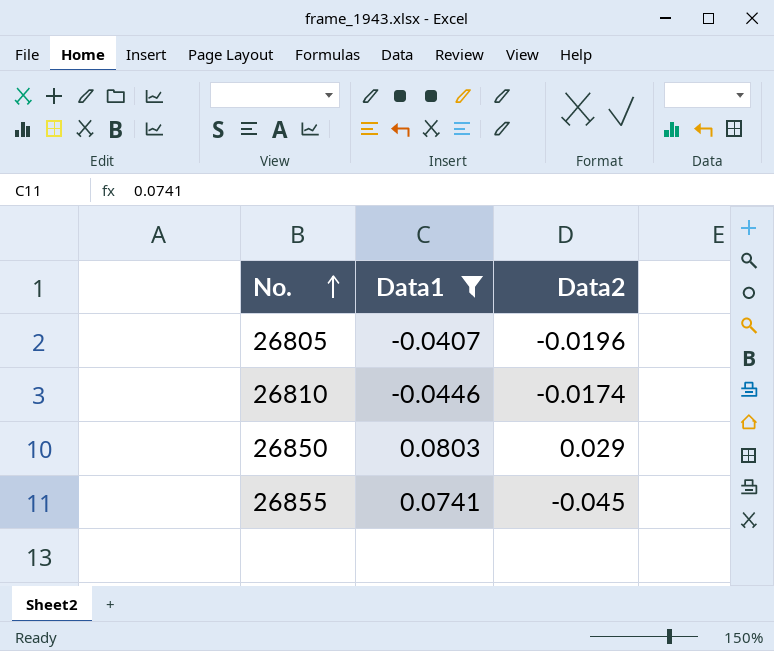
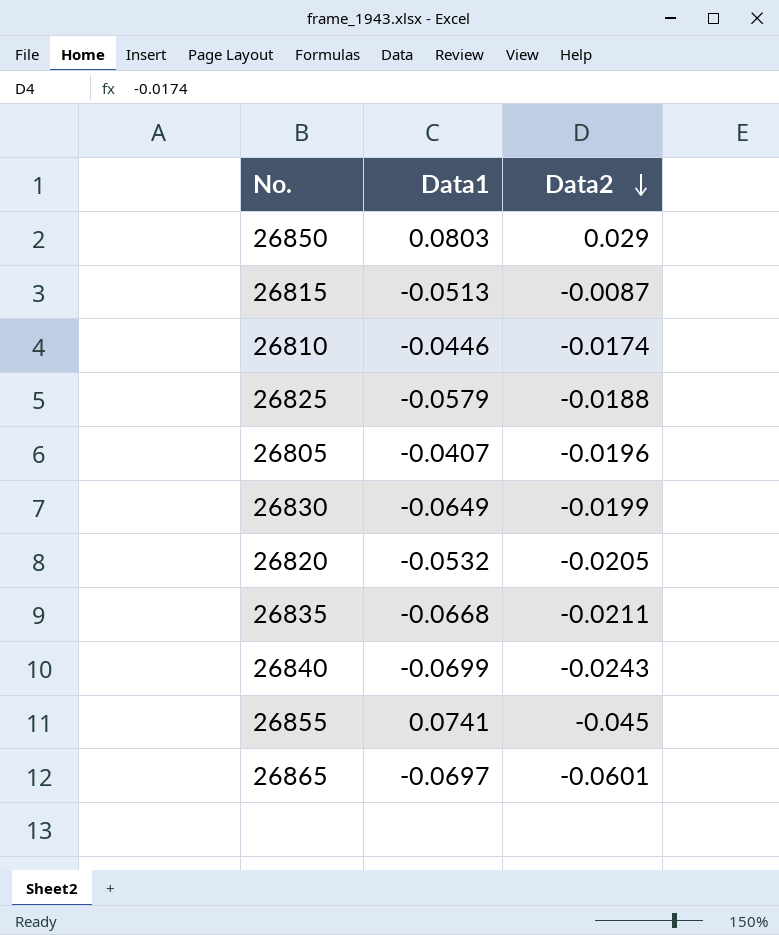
filter: Data1 >= -0.0446 -> none
row order: No. ascending -> Data2 descending

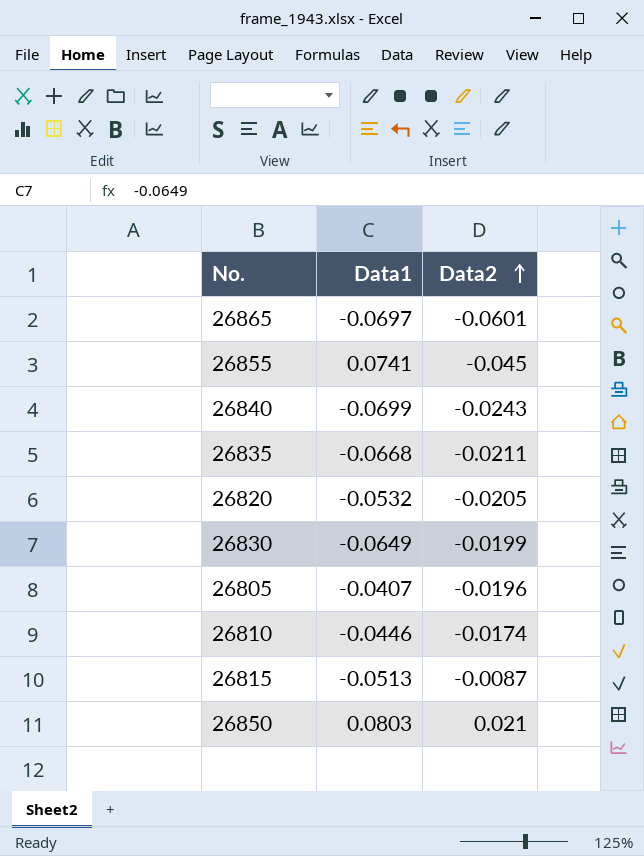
row order: Data2 descending -> Data2 ascending
row 26825: -0.0579 | -0.0188 -> none
26850 | Data2: 0.029 -> 0.021

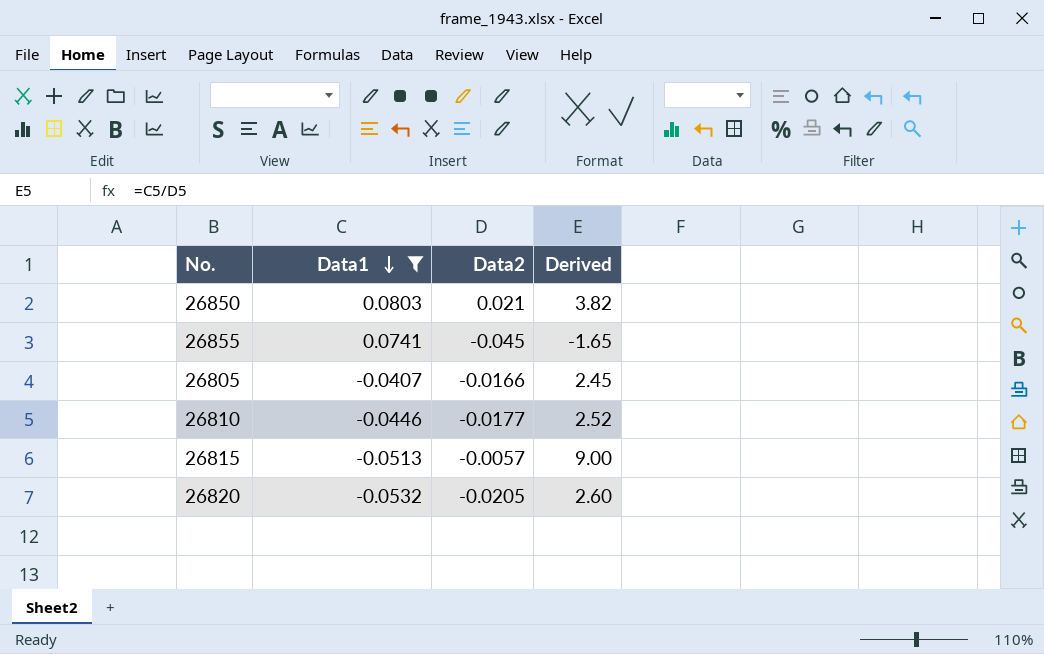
filter: none -> Data1 >= -0.0532
row order: Data2 ascending -> Data1 descending
column Derived | formula: none -> [Data1] / [Data2]
26805 | Data2: -0.0196 -> -0.0166
26810 | Data2: -0.0174 -> -0.0177
26815 | Data2: -0.0087 -> -0.0057

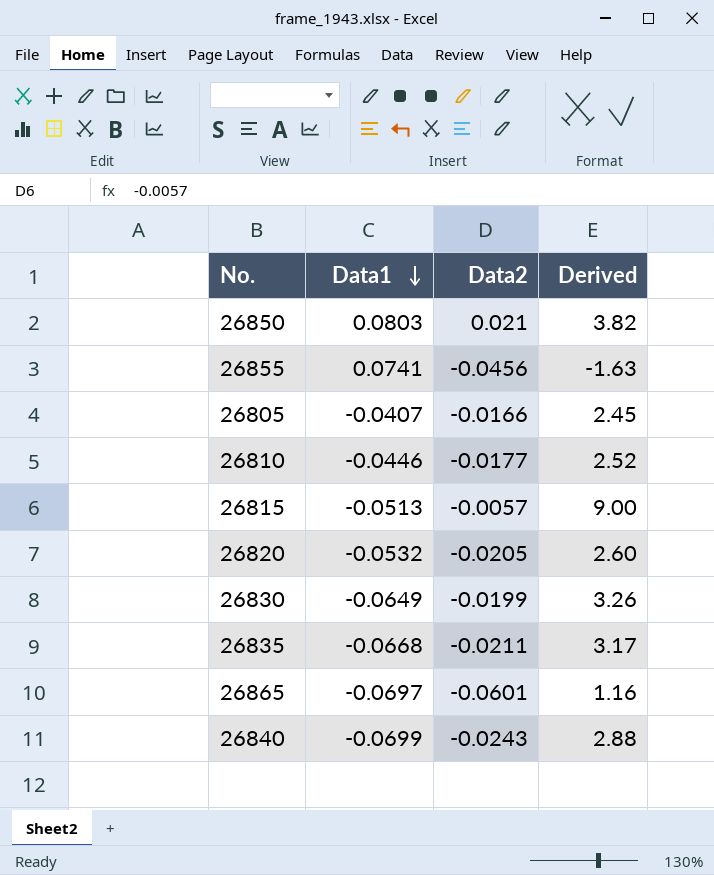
filter: Data1 >= -0.0532 -> none
26855 | Data2: -0.045 -> -0.0456
26855 | Derived: -1.65 -> -1.63

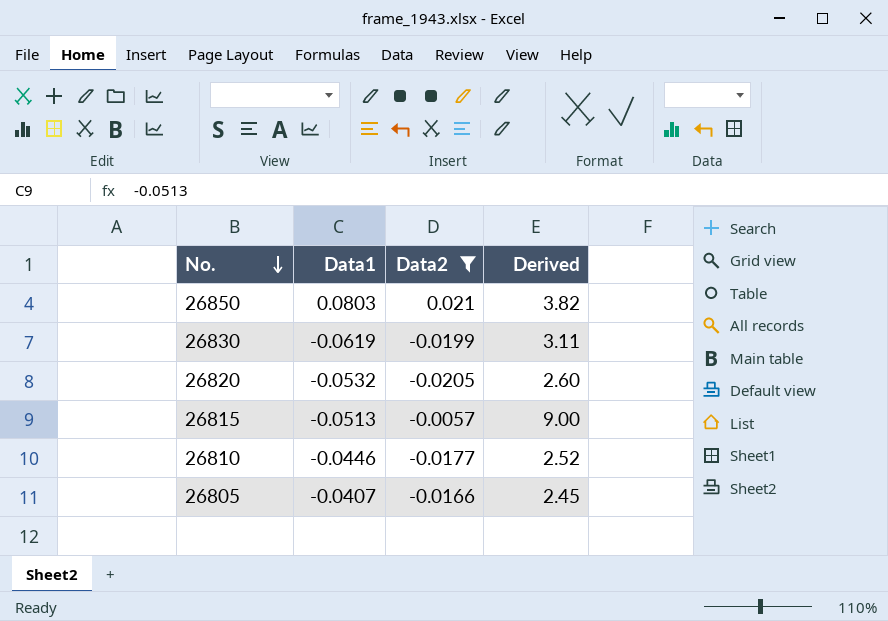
filter: none -> Data2 >= -0.0205
row order: Data1 descending -> No. descending
26830 | Data1: -0.0649 -> -0.0619
26830 | Derived: 3.26 -> 3.11

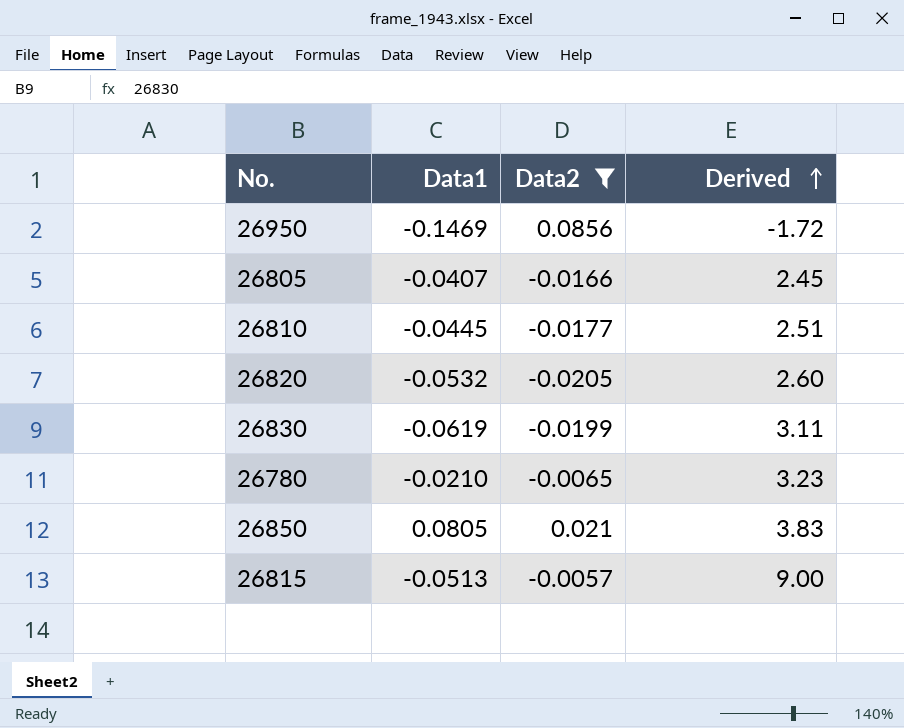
row order: No. descending -> Derived ascending
row 26950: none -> -0.1469 | 0.0856 | -1.72
26810 | Data1: -0.0446 -> -0.0445
26810 | Derived: 2.52 -> 2.51
row 26780: none -> -0.0210 | -0.0065 | 3.23
26850 | Data1: 0.0803 -> 0.0805
26850 | Derived: 3.82 -> 3.83

